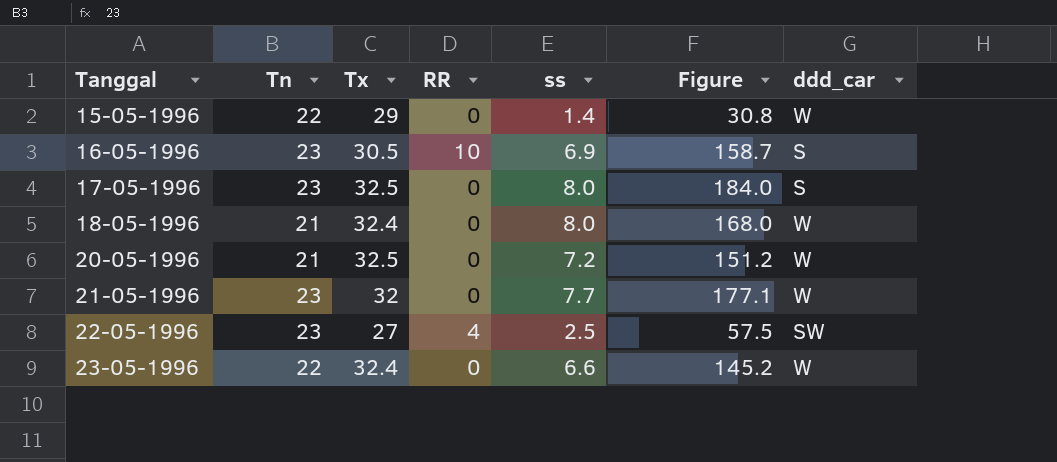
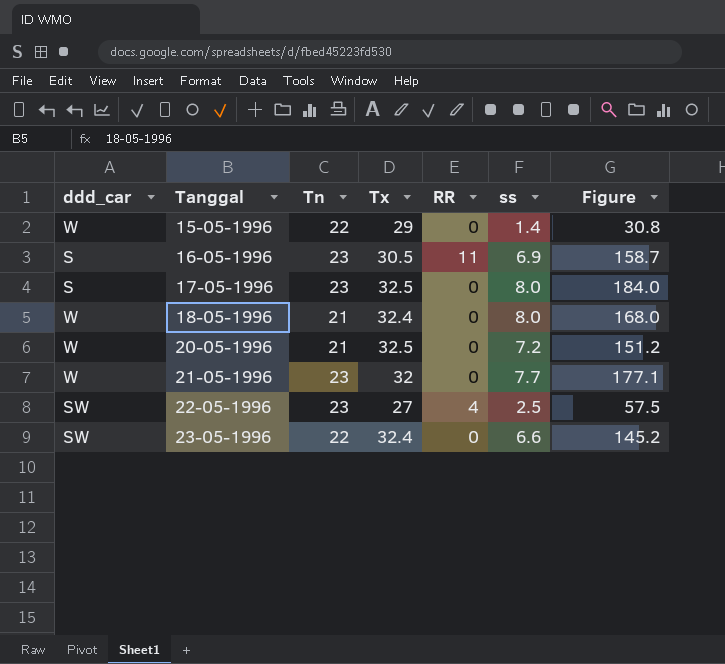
column ddd_car | position: 7 -> 1
16-05-1996 | RR: 10 -> 11
23-05-1996 | ddd_car: W -> SW

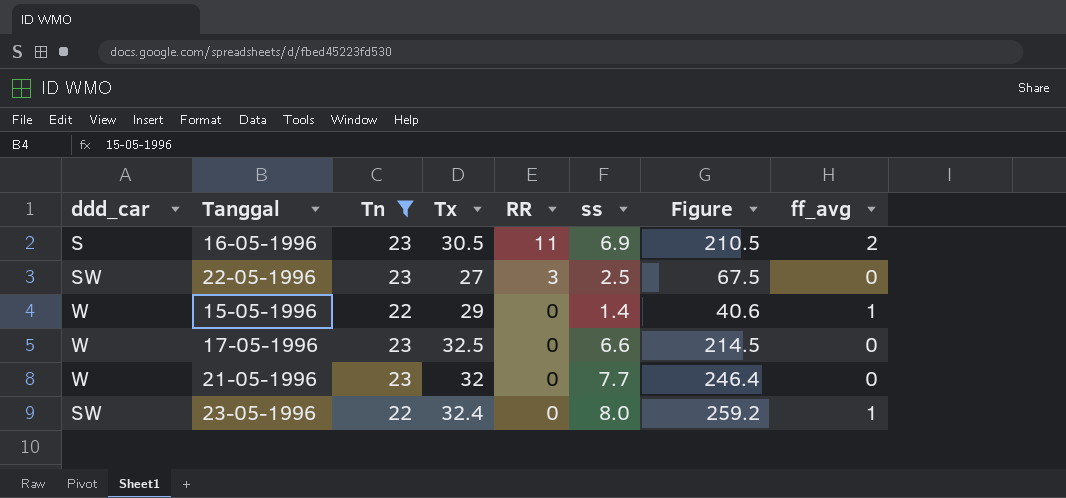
filter: none -> Tn != 21
row order: Tanggal ascending -> RR descending
column Figure | formula: [Tn] * [ss] -> [Tx] * [ss]
column ff_avg | position: none -> 8
22-05-1996 | RR: 4 -> 3
17-05-1996 | ddd_car: S -> W
17-05-1996 | ss: 8.0 -> 6.6
23-05-1996 | ss: 6.6 -> 8.0

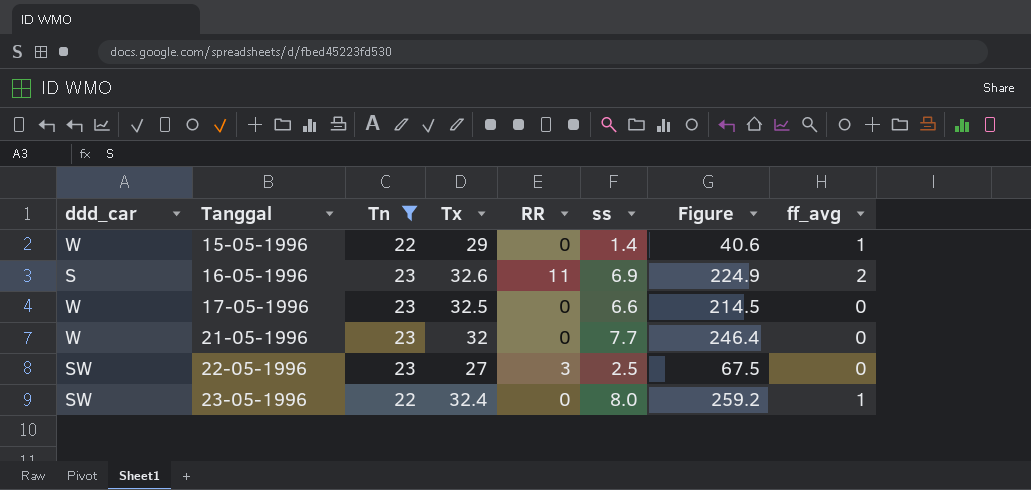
row order: RR descending -> Tanggal ascending
16-05-1996 | Tx: 30.5 -> 32.6
16-05-1996 | Figure: 210.5 -> 224.9

